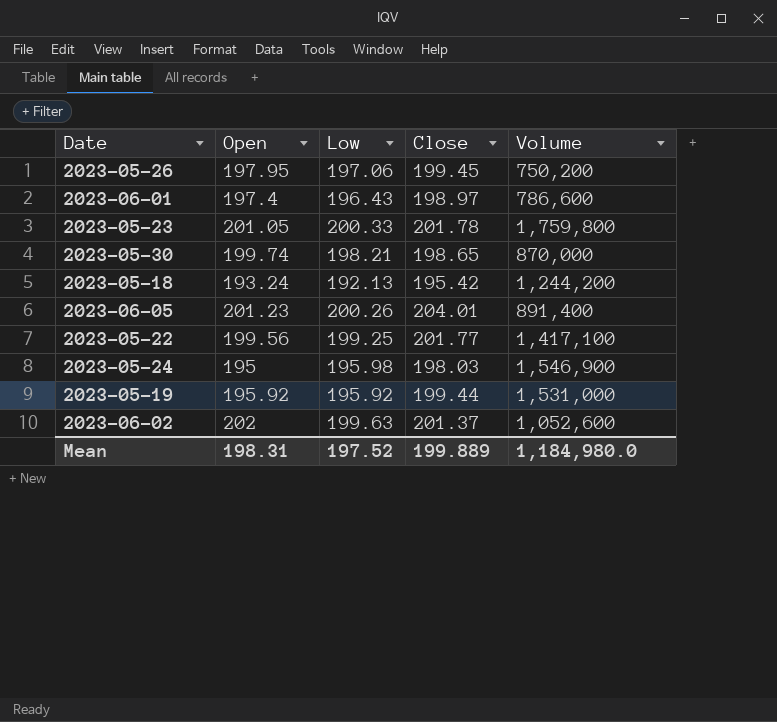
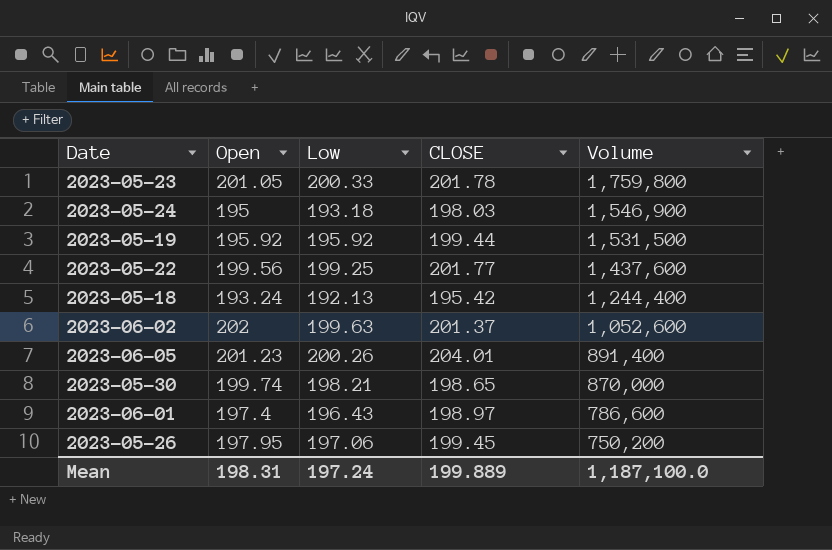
row order: none -> Volume descending
column name: Close -> CLOSE
2023-05-24 | Low: 195.98 -> 193.18
2023-05-19 | Volume: 1,531,000 -> 1,531,500
2023-05-22 | Volume: 1,417,100 -> 1,437,600
2023-05-18 | Volume: 1,244,200 -> 1,244,400
Mean | Low: 197.52 -> 197.24
Mean | Volume: 1,184,980.0 -> 1,187,100.0

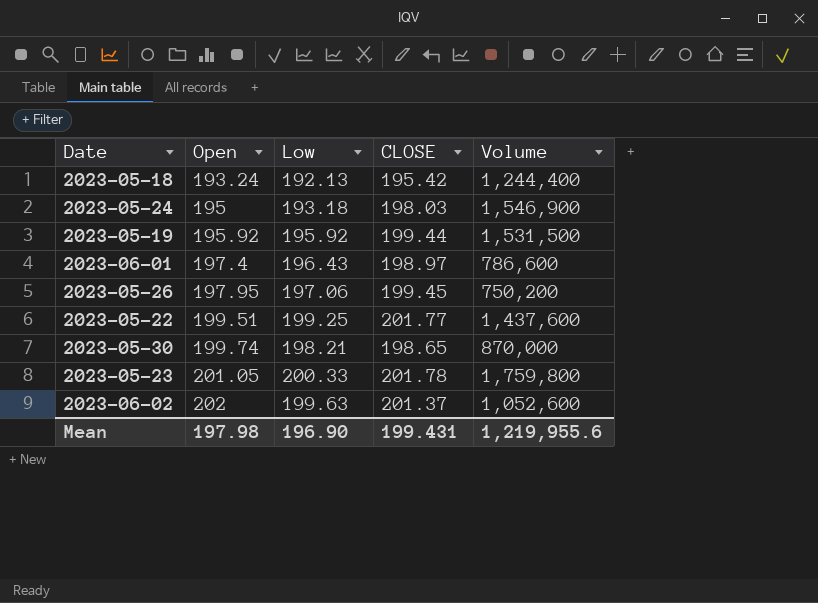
row order: Volume descending -> Open ascending
row 2023-06-05: 201.23 | 200.26 | 204.01 | 891,400 -> none
2023-05-22 | Open: 199.56 -> 199.51
Mean | Open: 198.31 -> 197.98
Mean | Low: 197.24 -> 196.90
Mean | CLOSE: 199.889 -> 199.431
Mean | Volume: 1,187,100.0 -> 1,219,955.6

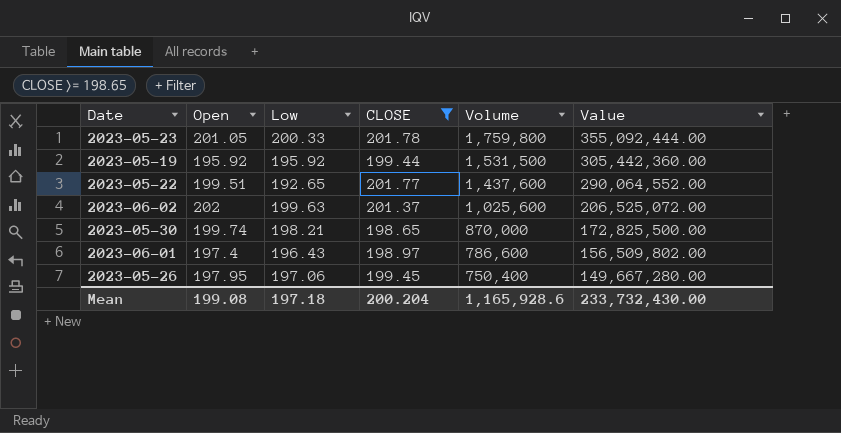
filter: none -> CLOSE >= 198.65
row order: Open ascending -> Volume descending
column Value | formula: none -> [CLOSE] * [Volume]
2023-05-22 | Low: 199.25 -> 192.65
2023-06-02 | Volume: 1,052,600 -> 1,025,600
2023-05-26 | Volume: 750,200 -> 750,400
Mean | Open: 197.98 -> 199.08
Mean | Low: 196.90 -> 197.18
Mean | CLOSE: 199.431 -> 200.204
Mean | Volume: 1,219,955.6 -> 1,165,928.6

